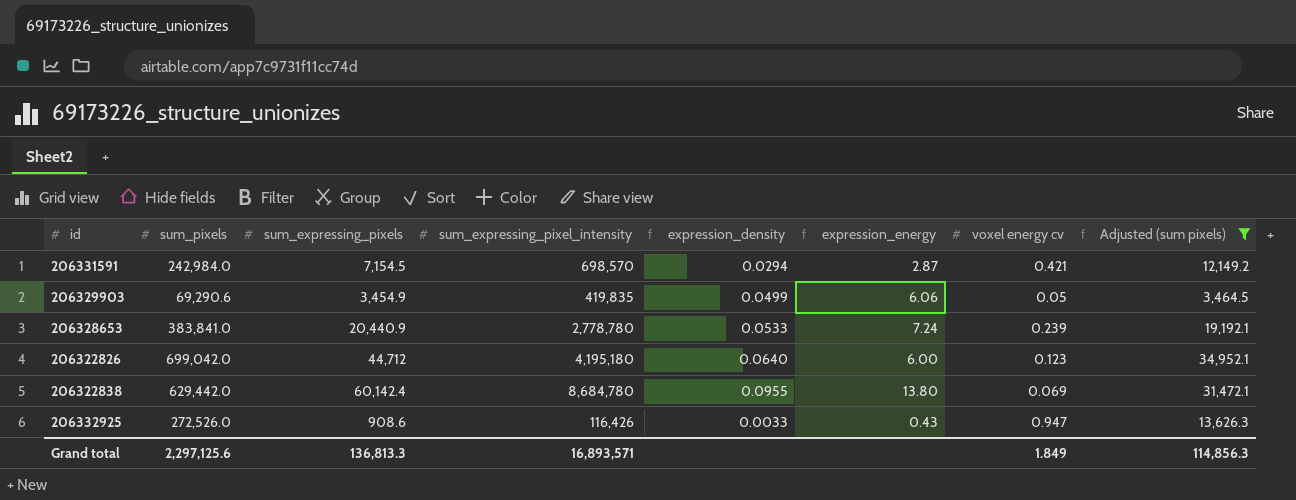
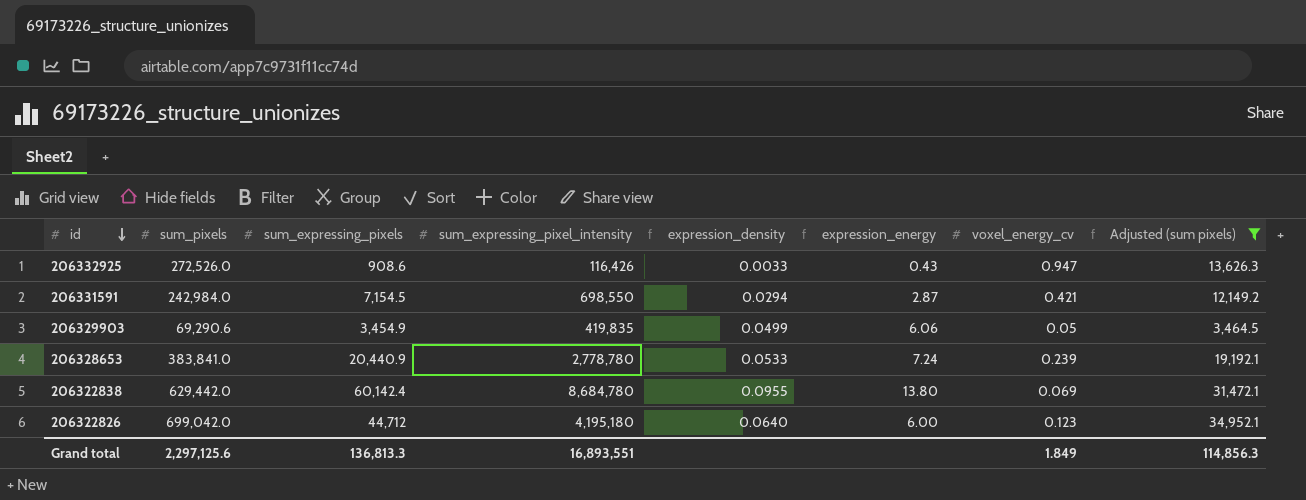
row order: none -> id descending
column name: voxel energy cv -> voxel_energy_cv
206331591 | sum_expressing_pixel_intensity: 698,570 -> 698,550
Grand total | sum_expressing_pixel_intensity: 16,893,571 -> 16,893,551

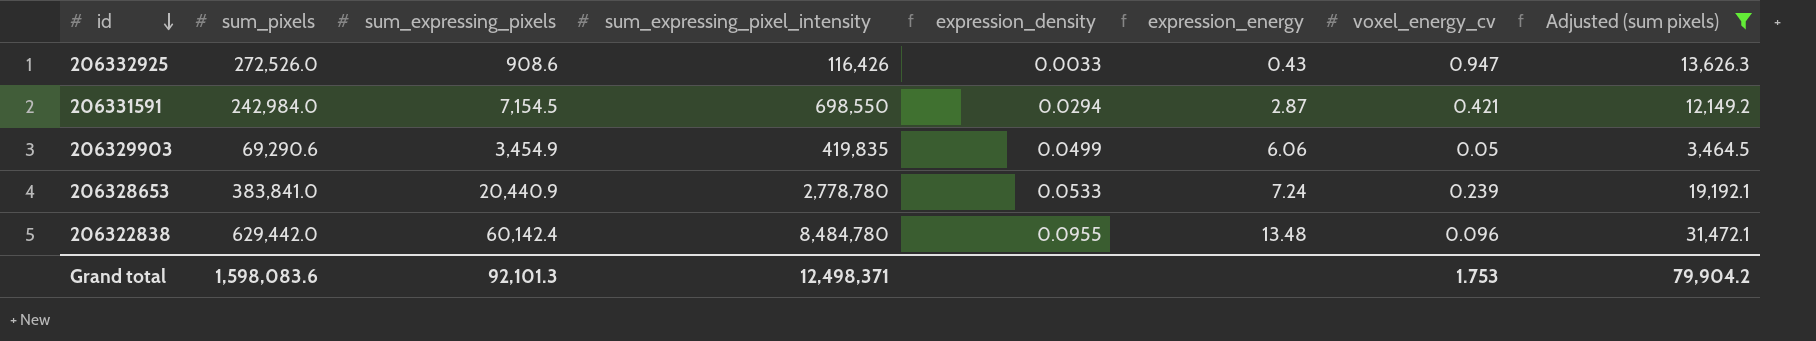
row 206322826: 699,042.0 | 44,712 | 4,195,180 | 0.0640 | 6.00 | 0.123 | 34,952.1 -> none
206322838 | sum_expressing_pixel_intensity: 8,684,780 -> 8,484,780
206322838 | expression_energy: 13.80 -> 13.48
206322838 | voxel_energy_cv: 0.069 -> 0.096
Grand total | sum_pixels: 2,297,125.6 -> 1,598,083.6
Grand total | sum_expressing_pixels: 136,813.3 -> 92,101.3
Grand total | sum_expressing_pixel_intensity: 16,893,551 -> 12,498,371
Grand total | voxel_energy_cv: 1.849 -> 1.753
Grand total | Adjusted (sum pixels): 114,856.3 -> 79,904.2

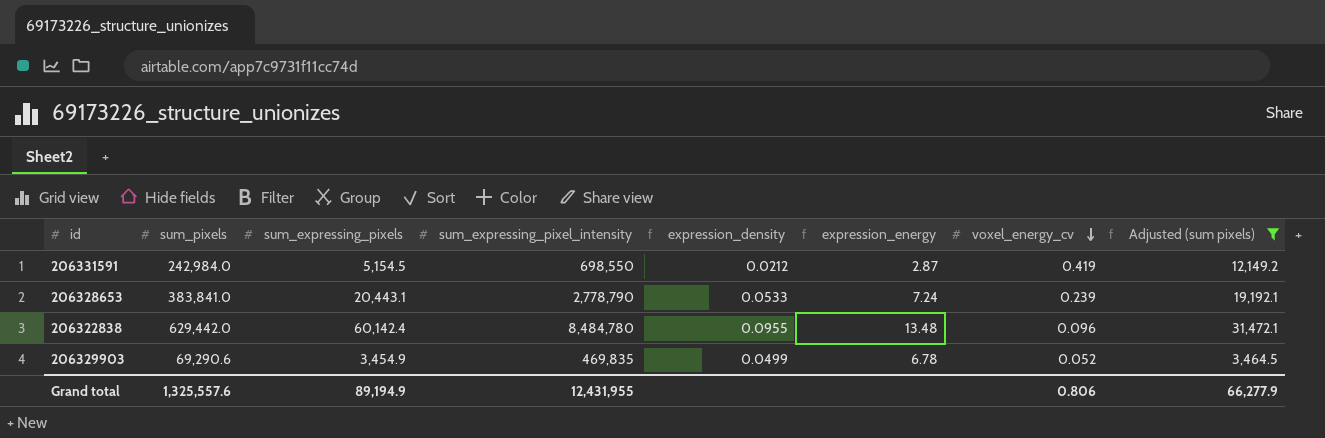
row order: id descending -> voxel_energy_cv descending
row 206332925: 272,526.0 | 908.6 | 116,426 | 0.0033 | 0.43 | 0.947 | 13,626.3 -> none
206331591 | sum_expressing_pixels: 7,154.5 -> 5,154.5
206331591 | expression_density: 0.0294 -> 0.0212
206331591 | voxel_energy_cv: 0.421 -> 0.419
206328653 | sum_expressing_pixels: 20,440.9 -> 20,443.1
206328653 | sum_expressing_pixel_intensity: 2,778,780 -> 2,778,790
206329903 | sum_expressing_pixel_intensity: 419,835 -> 469,835
206329903 | expression_energy: 6.06 -> 6.78
206329903 | voxel_energy_cv: 0.05 -> 0.052
Grand total | sum_pixels: 1,598,083.6 -> 1,325,557.6
Grand total | sum_expressing_pixels: 92,101.3 -> 89,194.9
Grand total | sum_expressing_pixel_intensity: 12,498,371 -> 12,431,955
Grand total | voxel_energy_cv: 1.753 -> 0.806
Grand total | Adjusted (sum pixels): 79,904.2 -> 66,277.9

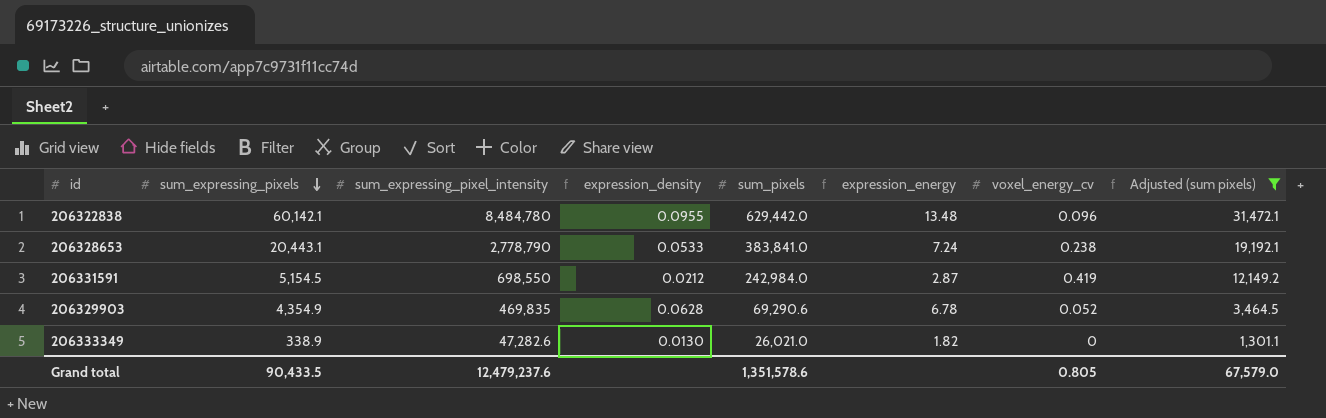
row order: voxel_energy_cv descending -> sum_expressing_pixels descending
column sum_pixels | position: 2 -> 5
206322838 | sum_expressing_pixels: 60,142.4 -> 60,142.1
206328653 | voxel_energy_cv: 0.239 -> 0.238
206329903 | sum_expressing_pixels: 3,454.9 -> 4,354.9
206329903 | expression_density: 0.0499 -> 0.0628
row 206333349: none -> 338.9 | 47,282.6 | 0.0130 | 26,021.0 | 1.82 | 0 | 1,301.1
Grand total | sum_expressing_pixels: 89,194.9 -> 90,433.5
Grand total | sum_expressing_pixel_intensity: 12,431,955 -> 12,479,237.6
Grand total | sum_pixels: 1,325,557.6 -> 1,351,578.6
Grand total | voxel_energy_cv: 0.806 -> 0.805
Grand total | Adjusted (sum pixels): 66,277.9 -> 67,579.0

